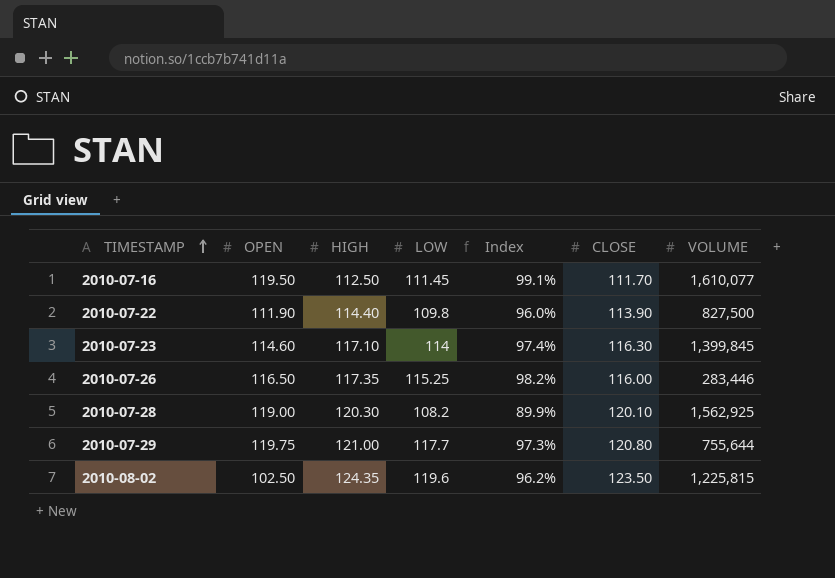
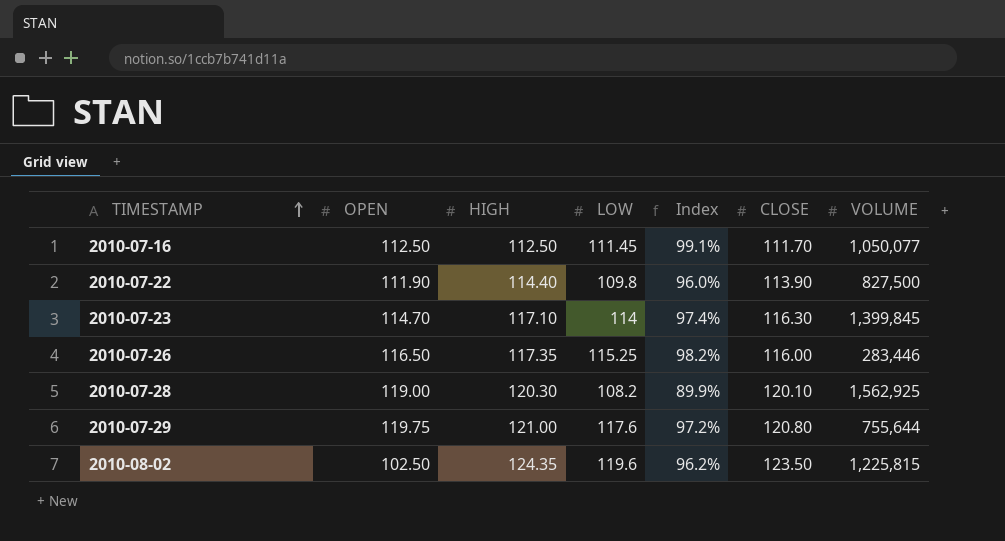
2010-07-16 | OPEN: 119.50 -> 112.50
2010-07-16 | VOLUME: 1,610,077 -> 1,050,077
2010-07-23 | OPEN: 114.60 -> 114.70
2010-07-29 | LOW: 117.7 -> 117.6
2010-07-29 | Index: 97.3% -> 97.2%

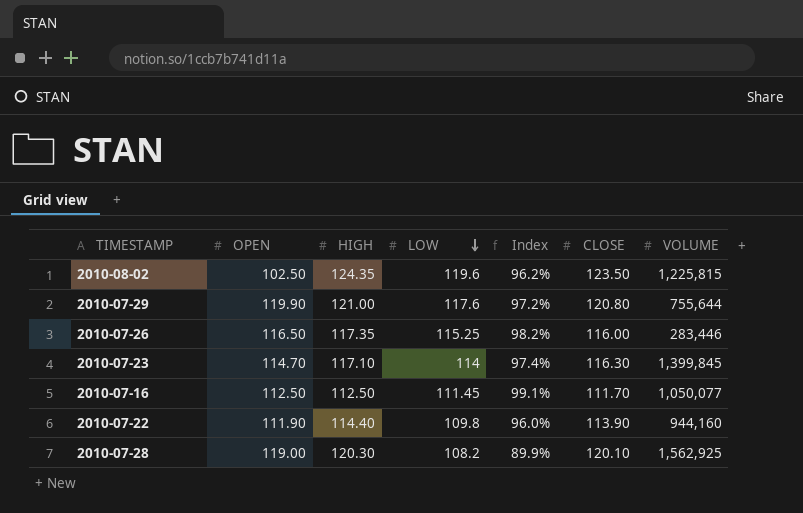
row order: TIMESTAMP ascending -> LOW descending
2010-07-29 | OPEN: 119.75 -> 119.90
2010-07-22 | VOLUME: 827,500 -> 944,160

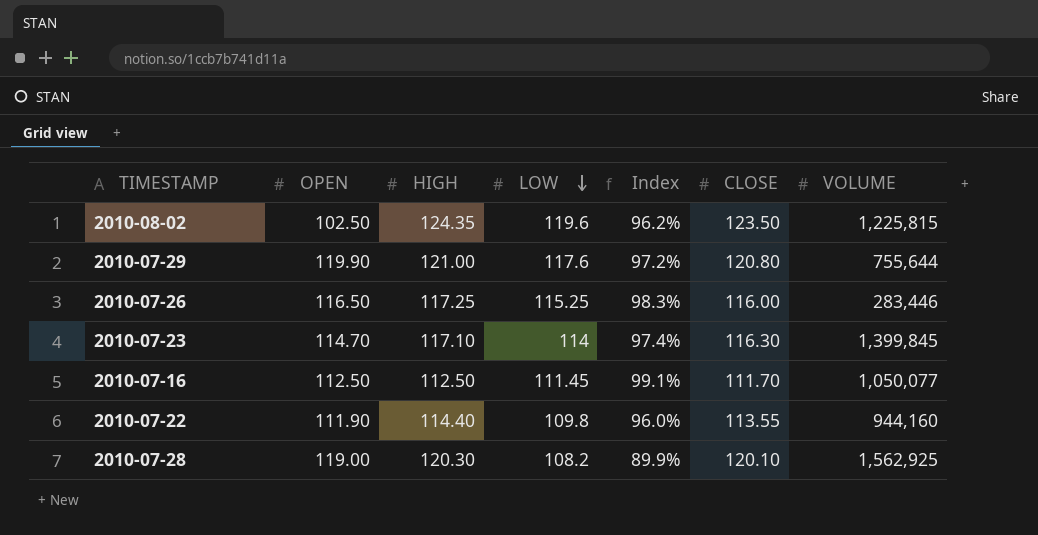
2010-07-26 | HIGH: 117.35 -> 117.25
2010-07-26 | Index: 98.2% -> 98.3%
2010-07-22 | CLOSE: 113.90 -> 113.55

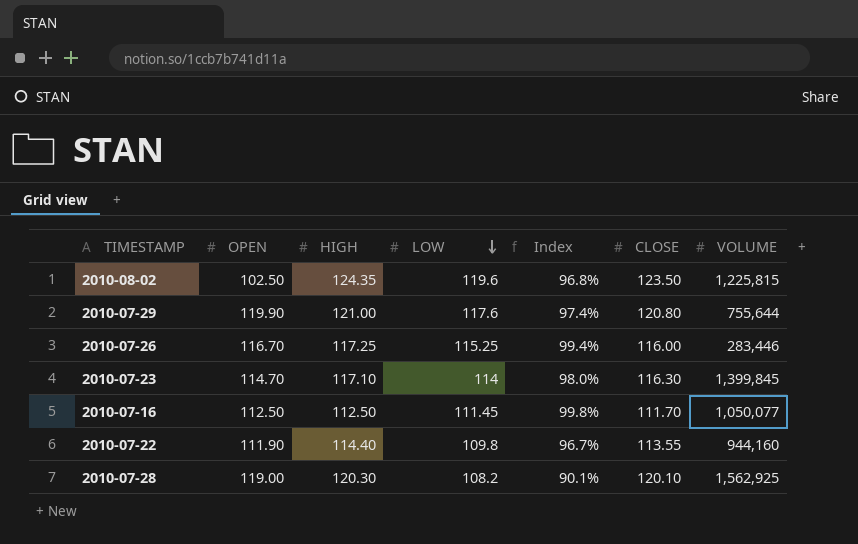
column Index | formula: [LOW] / [HIGH] -> [LOW] / [CLOSE]
2010-07-26 | OPEN: 116.50 -> 116.70

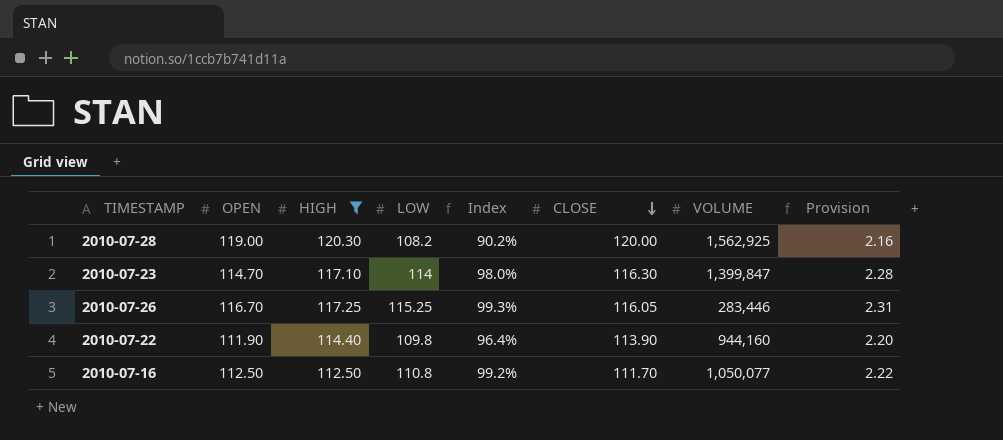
filter: none -> HIGH <= 120.30
row order: LOW descending -> CLOSE descending
column Provision | formula: none -> [LOW] * 0.02
2010-07-28 | Index: 90.1% -> 90.2%
2010-07-28 | CLOSE: 120.10 -> 120.00
2010-07-23 | VOLUME: 1,399,845 -> 1,399,847
2010-07-26 | Index: 99.4% -> 99.3%
2010-07-26 | CLOSE: 116.00 -> 116.05
2010-07-22 | Index: 96.7% -> 96.4%
2010-07-22 | CLOSE: 113.55 -> 113.90
2010-07-16 | LOW: 111.45 -> 110.8
2010-07-16 | Index: 99.8% -> 99.2%

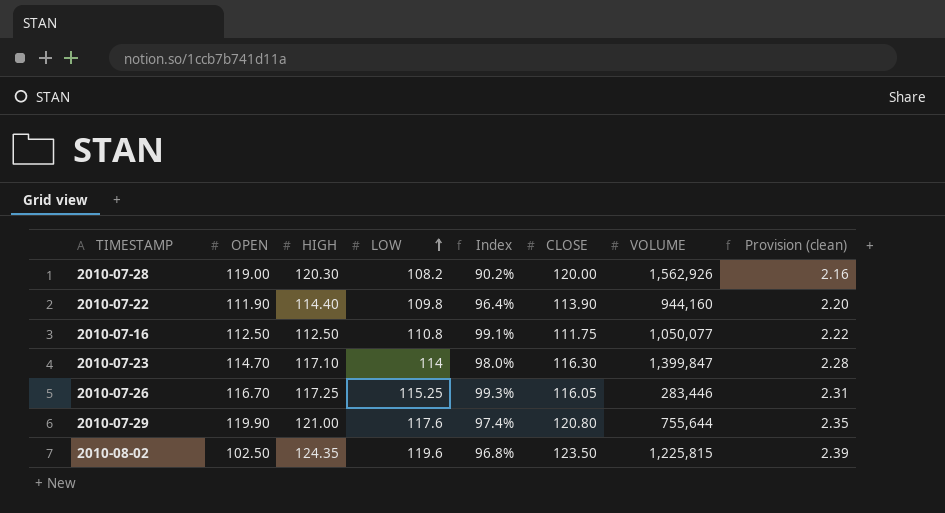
filter: HIGH <= 120.30 -> none
row order: CLOSE descending -> LOW ascending
column name: Provision -> Provision (clean)
2010-07-28 | VOLUME: 1,562,925 -> 1,562,926
2010-07-16 | Index: 99.2% -> 99.1%
2010-07-16 | CLOSE: 111.70 -> 111.75

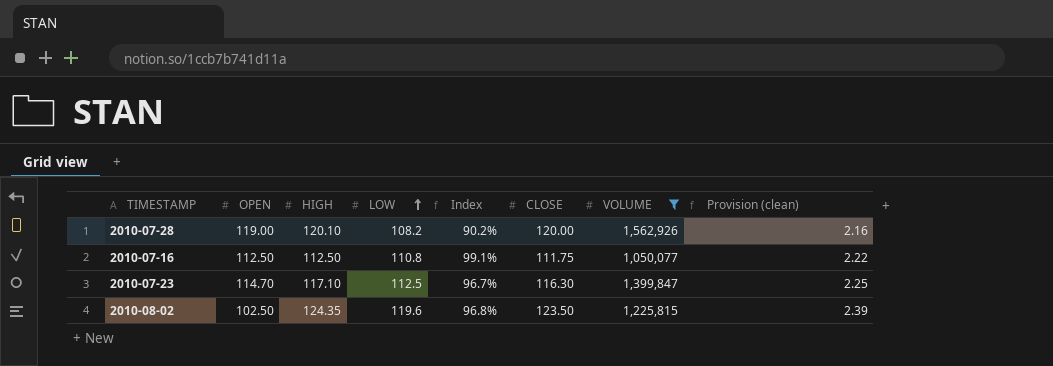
filter: none -> VOLUME >= 1,050,077
2010-07-28 | HIGH: 120.30 -> 120.10
2010-07-23 | LOW: 114 -> 112.5
2010-07-23 | Index: 98.0% -> 96.7%
2010-07-23 | Provision (clean): 2.28 -> 2.25

